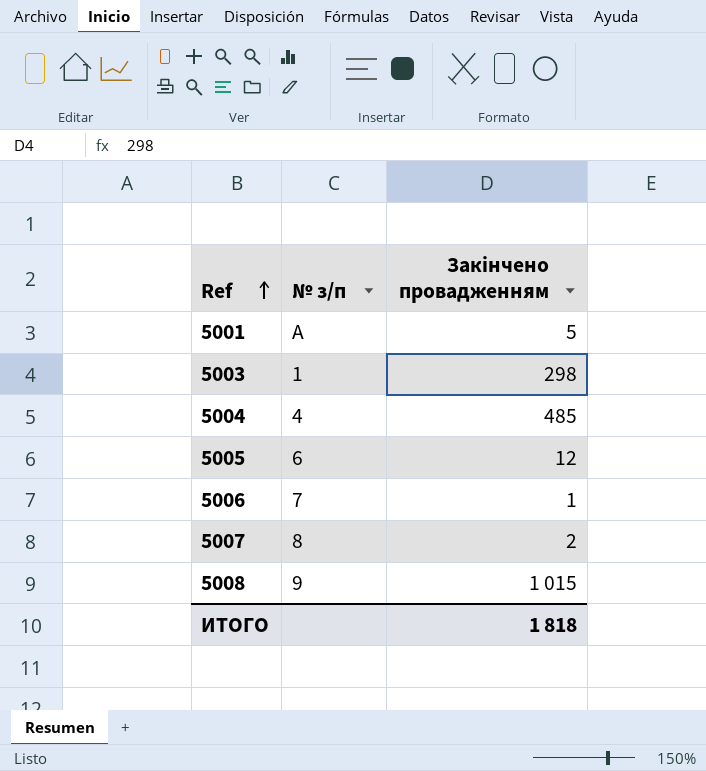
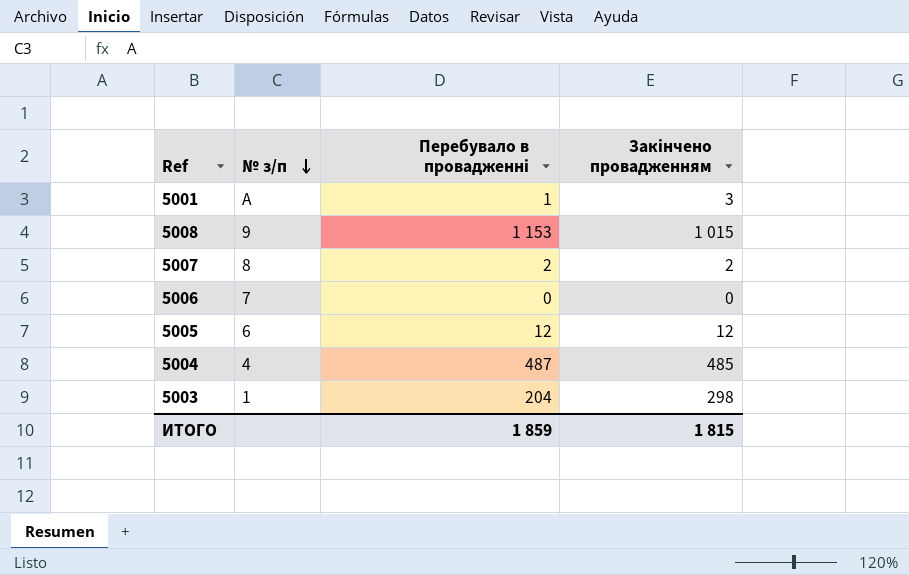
row order: Ref ascending -> № з/п descending
column Перебувало в провадженні | position: none -> 3
5001 | Закінчено провадженням: 5 -> 3
5006 | Закінчено провадженням: 1 -> 0
ИТОГО | Закінчено провадженням: 1 818 -> 1 815

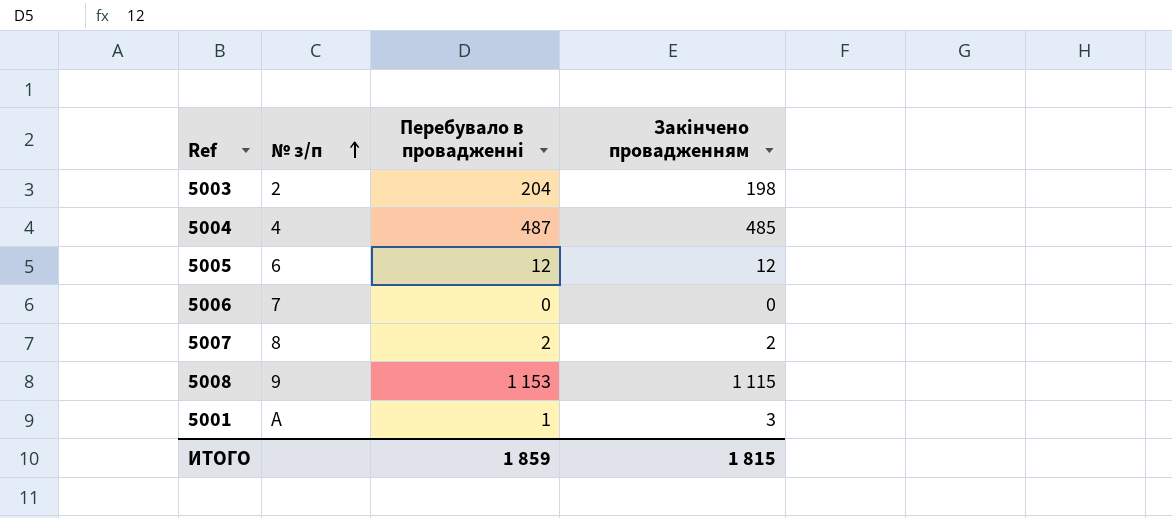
row order: № з/п descending -> № з/п ascending
5003 | № з/п: 1 -> 2
5003 | Закінчено провадженням: 298 -> 198
5008 | Закінчено провадженням: 1 015 -> 1 115

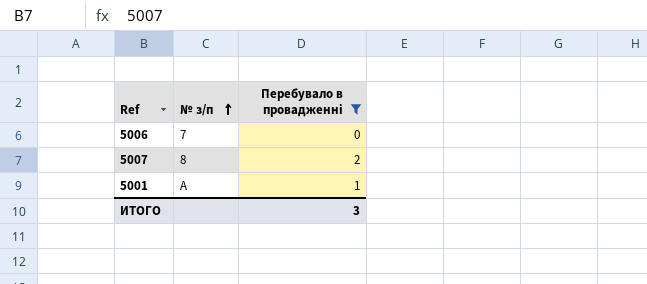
filter: none -> Перебувало в провадженні <= 2
column Закінчено провадженням | position: 4 -> none
ИТОГО | Перебувало в провадженні: 1 859 -> 3

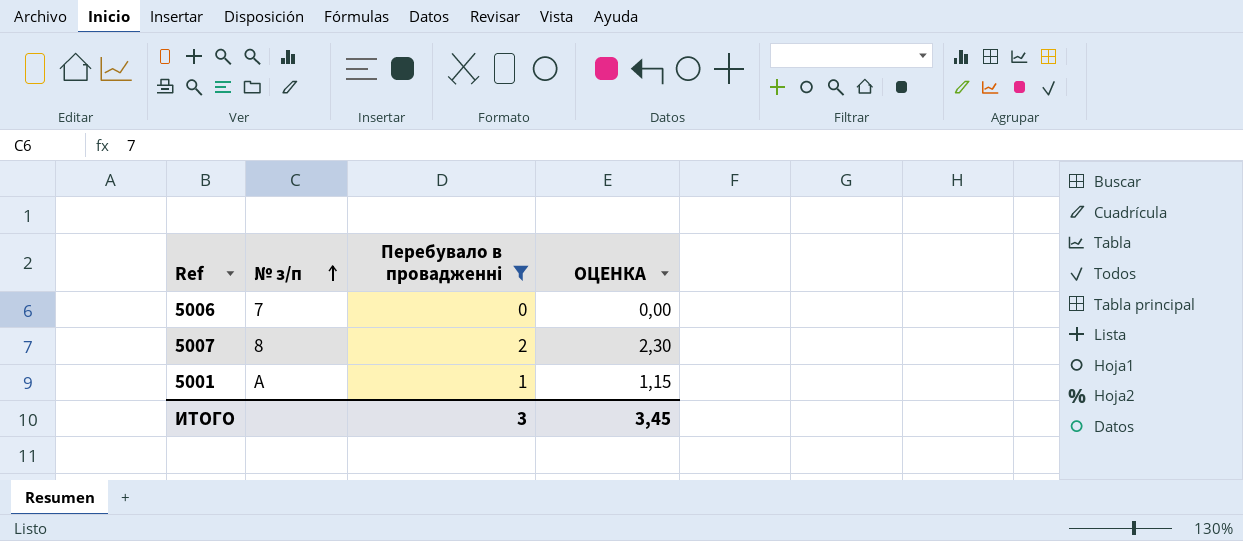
column ОЦЕНКА | formula: none -> [Перебувало в провадженні] * 1,15

